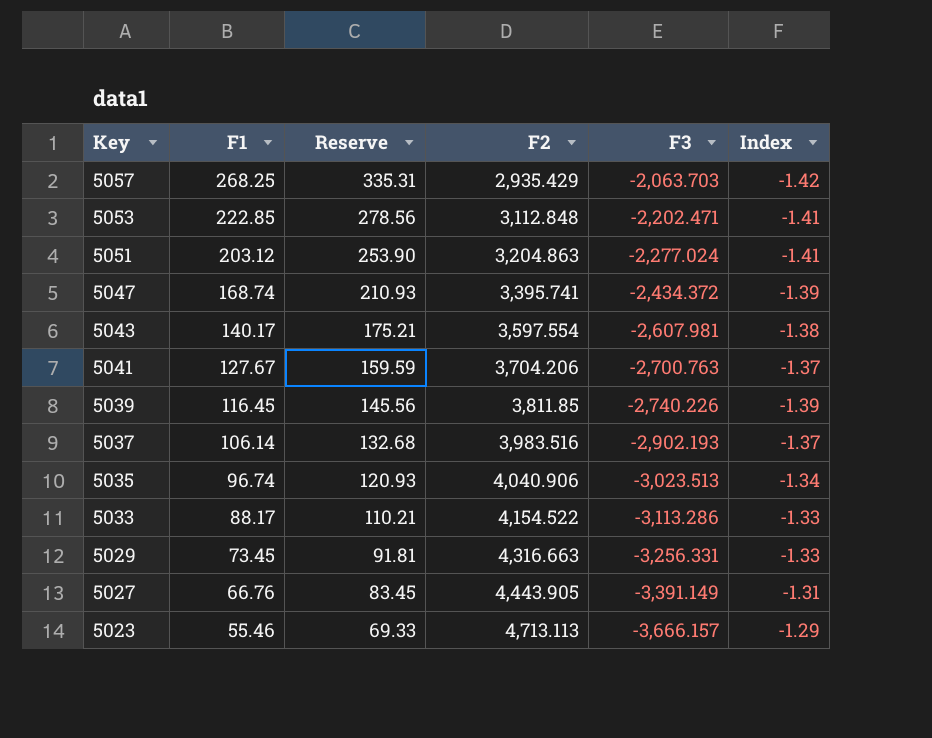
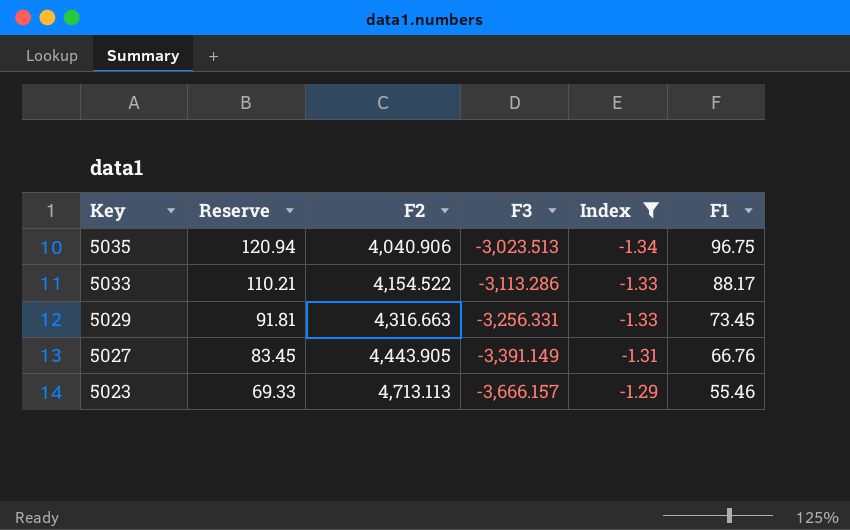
filter: none -> Index >= -1.34
column F1 | position: 2 -> 6
5035 | Reserve: 120.93 -> 120.94
5035 | F1: 96.74 -> 96.75

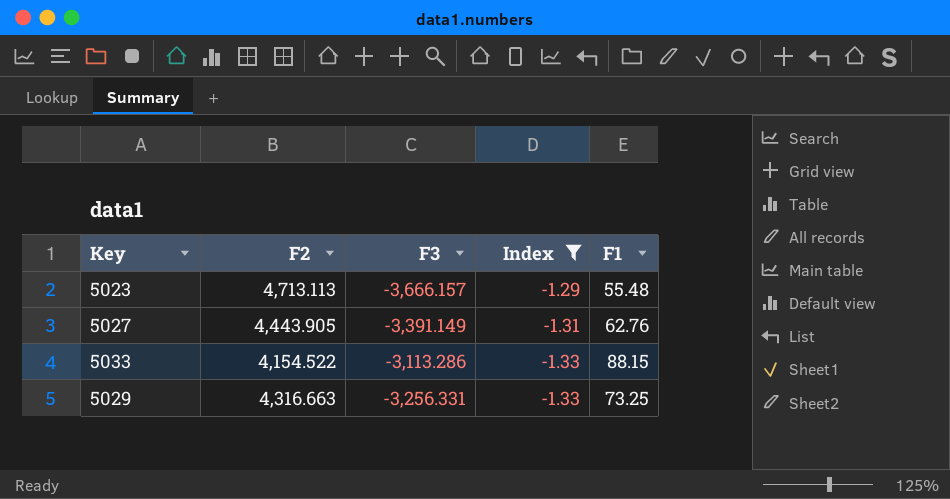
row order: Key descending -> Index descending
column Reserve | formula: [F1] * 1.25 -> none
row 5035: 120.94 | 4,040.906 | -3,023.513 | -1.34 | 96.75 -> none
5023 | F1: 55.46 -> 55.48
5027 | F1: 66.76 -> 62.76
5033 | F1: 88.17 -> 88.15
5029 | F1: 73.45 -> 73.25

